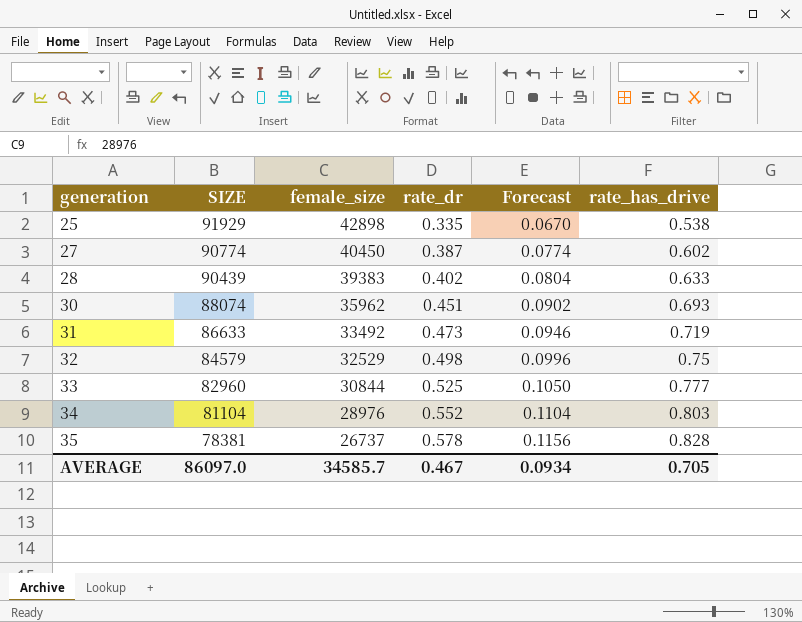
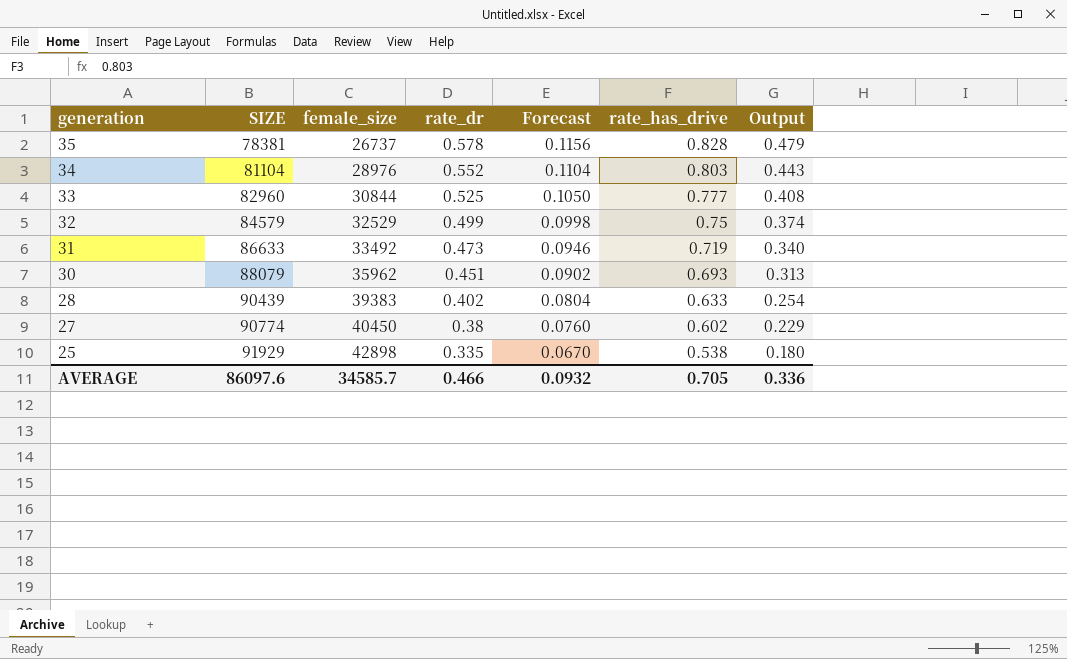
row order: generation ascending -> generation descending
column Output | formula: none -> [rate_dr] * [rate_has_drive]
32 | rate_dr: 0.498 -> 0.499
32 | Forecast: 0.0996 -> 0.0998
30 | SIZE: 88074 -> 88079
27 | rate_dr: 0.387 -> 0.38
27 | Forecast: 0.0774 -> 0.0760
AVERAGE | SIZE: 86097.0 -> 86097.6
AVERAGE | rate_dr: 0.467 -> 0.466
AVERAGE | Forecast: 0.0934 -> 0.0932

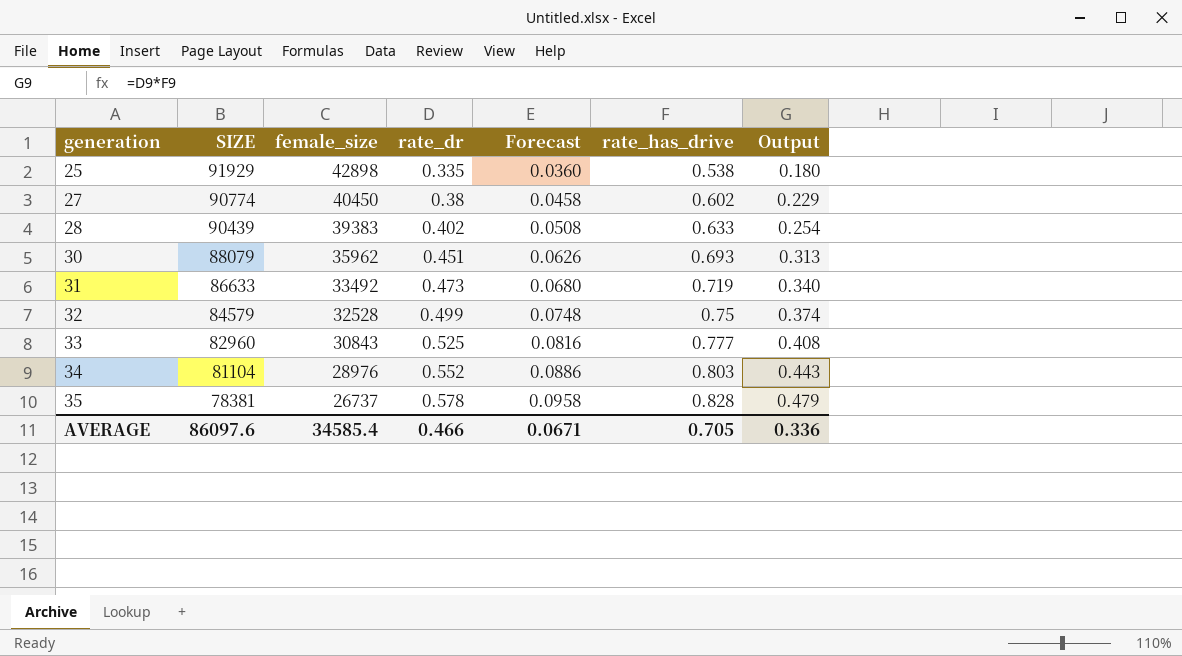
row order: generation descending -> generation ascending
column Forecast | formula: [rate_dr] * 0.2 -> [Output] * 0.2
32 | female_size: 32529 -> 32528
33 | female_size: 30844 -> 30843
AVERAGE | female_size: 34585.7 -> 34585.4
AVERAGE | Forecast: 0.0932 -> 0.0671

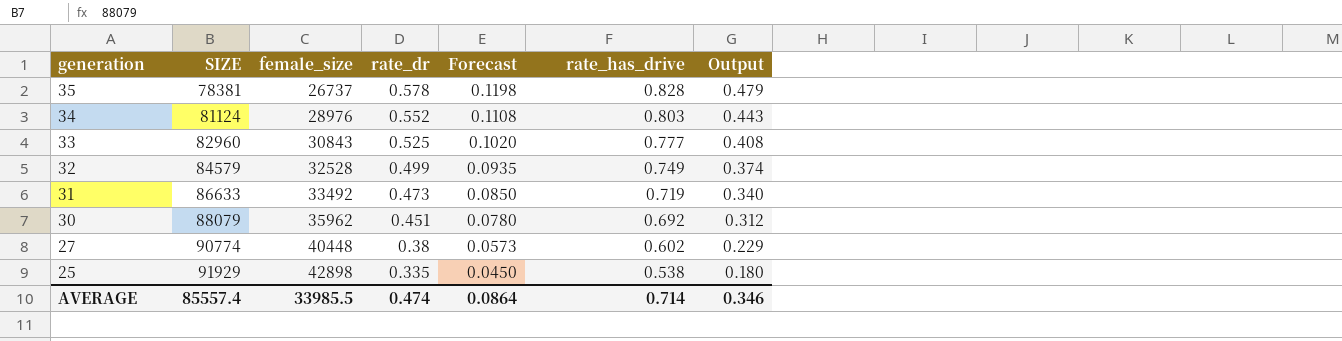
row order: generation ascending -> generation descending
column Forecast | formula: [Output] * 0.2 -> [Output] * 0.25
row 28: 90439 | 39383 | 0.402 | 0.0508 | 0.633 | 0.254 -> none
34 | SIZE: 81104 -> 81124
32 | rate_has_drive: 0.75 -> 0.749
30 | rate_has_drive: 0.693 -> 0.692
30 | Output: 0.313 -> 0.312
27 | female_size: 40450 -> 40448
AVERAGE | SIZE: 86097.6 -> 85557.4
AVERAGE | female_size: 34585.4 -> 33985.5
AVERAGE | rate_dr: 0.466 -> 0.474
AVERAGE | Forecast: 0.0671 -> 0.0864
AVERAGE | rate_has_drive: 0.705 -> 0.714
AVERAGE | Output: 0.336 -> 0.346

